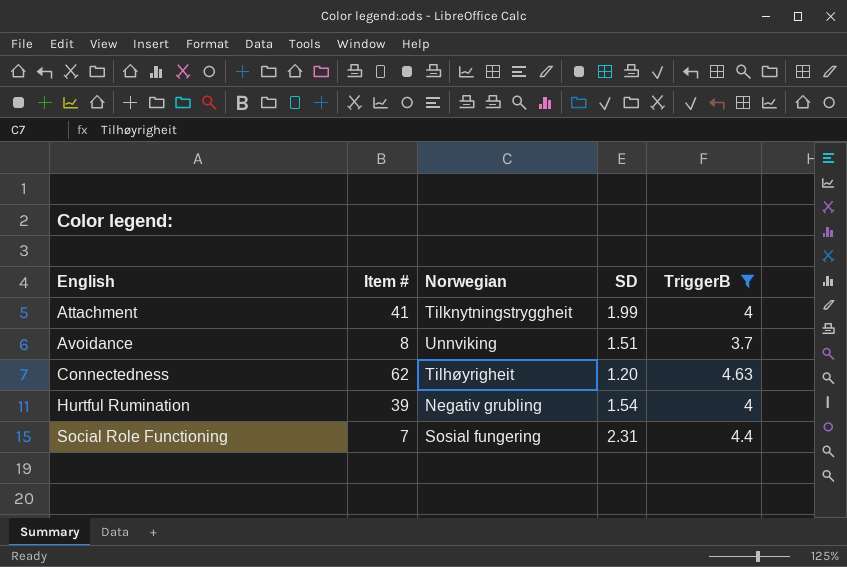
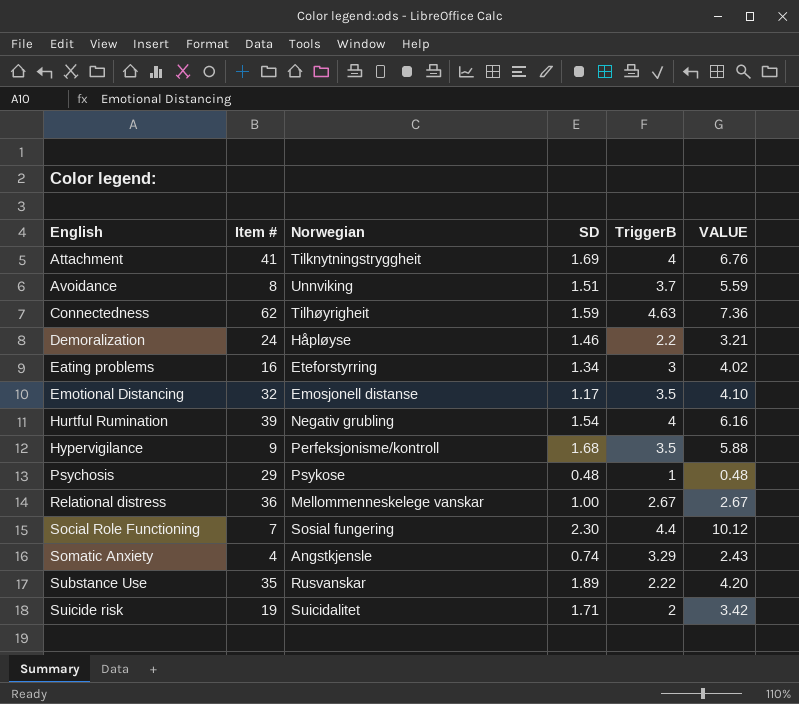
filter: TriggerB >= 3.7 -> none
column VALUE | formula: none -> [SD] * [TriggerB]
Attachment | SD: 1.99 -> 1.69
Connectedness | SD: 1.20 -> 1.59
Social Role Functioning | SD: 2.31 -> 2.30

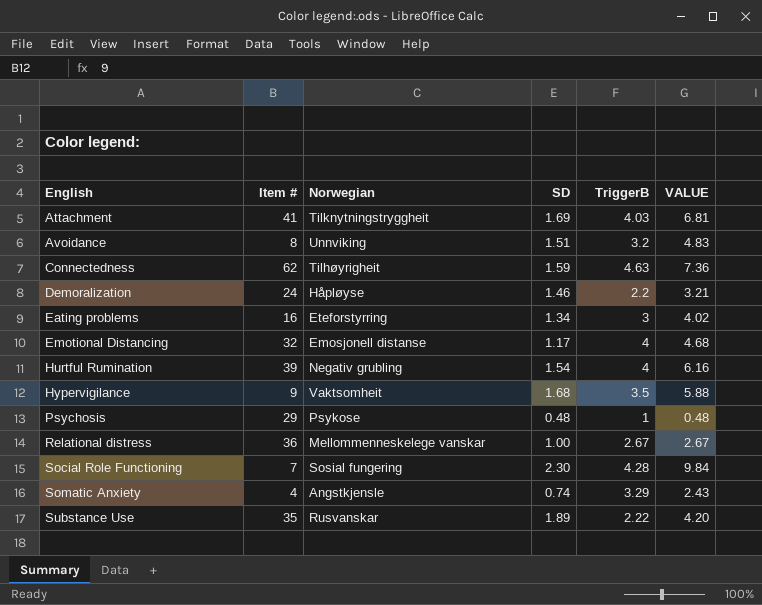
row Suicide risk: 19 | Suicidalitet | 1.71 | 2 | 3.42 -> none
Attachment | TriggerB: 4 -> 4.03
Attachment | VALUE: 6.76 -> 6.81
Avoidance | TriggerB: 3.7 -> 3.2
Avoidance | VALUE: 5.59 -> 4.83
Emotional Distancing | TriggerB: 3.5 -> 4
Emotional Distancing | VALUE: 4.10 -> 4.68
Hypervigilance | Norwegian: Perfeksjonisme/kontroll -> Vaktsomheit
Social Role Functioning | TriggerB: 4.4 -> 4.28
Social Role Functioning | VALUE: 10.12 -> 9.84

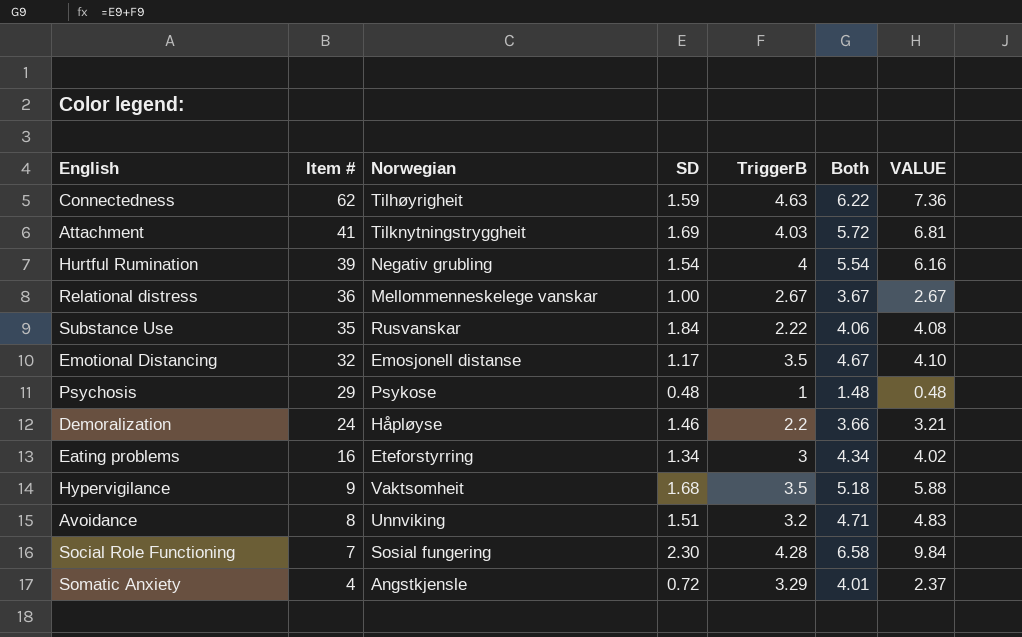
row order: English ascending -> Item # descending
column Both | formula: none -> [SD] + [TriggerB]
Substance Use | SD: 1.89 -> 1.84
Substance Use | VALUE: 4.20 -> 4.08
Emotional Distancing | TriggerB: 4 -> 3.5
Emotional Distancing | VALUE: 4.68 -> 4.10
Somatic Anxiety | SD: 0.74 -> 0.72
Somatic Anxiety | VALUE: 2.43 -> 2.37

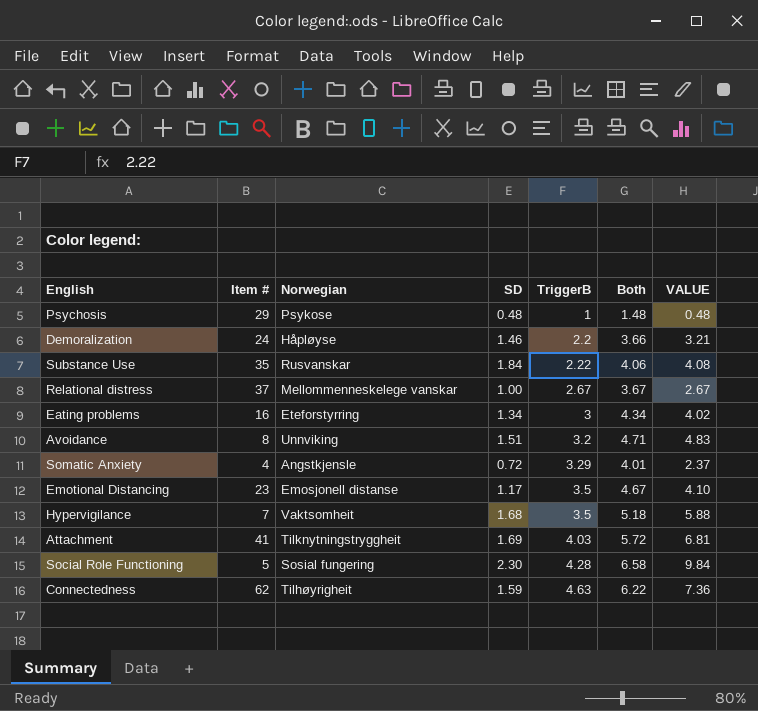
row order: Item # descending -> TriggerB ascending
row Hurtful Rumination: 39 | Negativ grubling | 1.54 | 4 | 5.54 | 6.16 -> none
Relational distress | Item #: 36 -> 37
Emotional Distancing | Item #: 32 -> 23
Hypervigilance | Item #: 9 -> 7
Social Role Functioning | Item #: 7 -> 5

